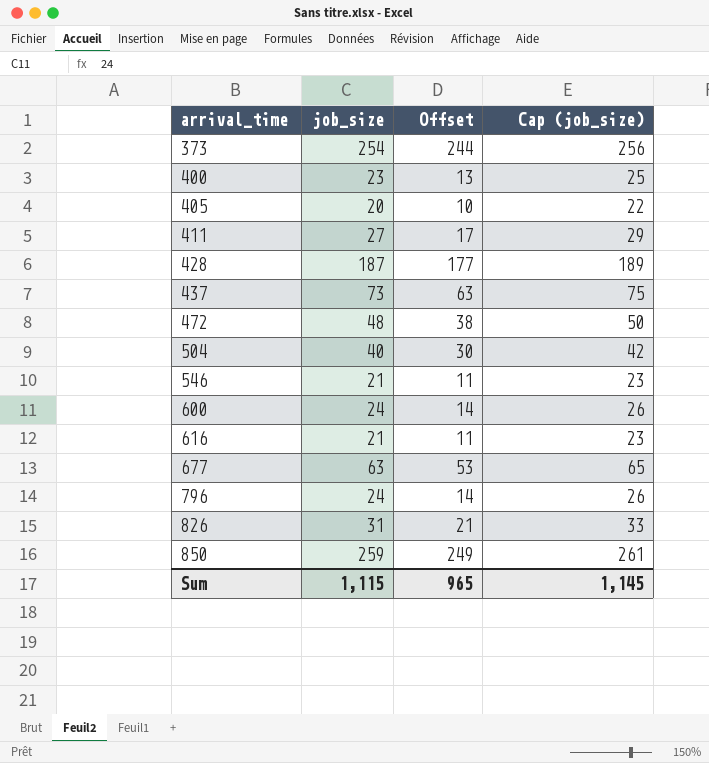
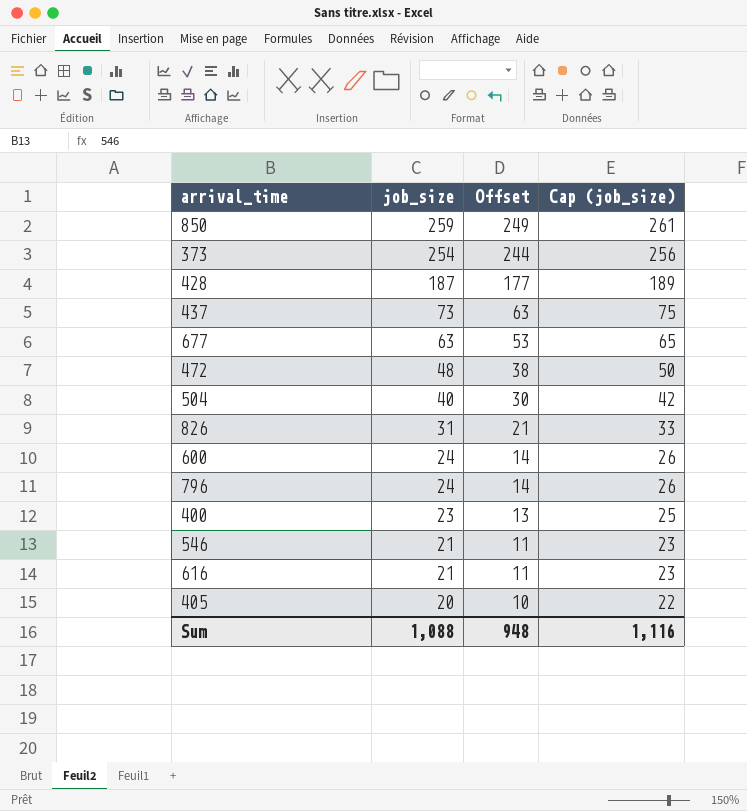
row order: arrival_time ascending -> job_size descending
row 411: 27 | 17 | 29 -> none
Sum | job_size: 1,115 -> 1,088
Sum | Offset: 965 -> 948
Sum | Cap (job_size): 1,145 -> 1,116

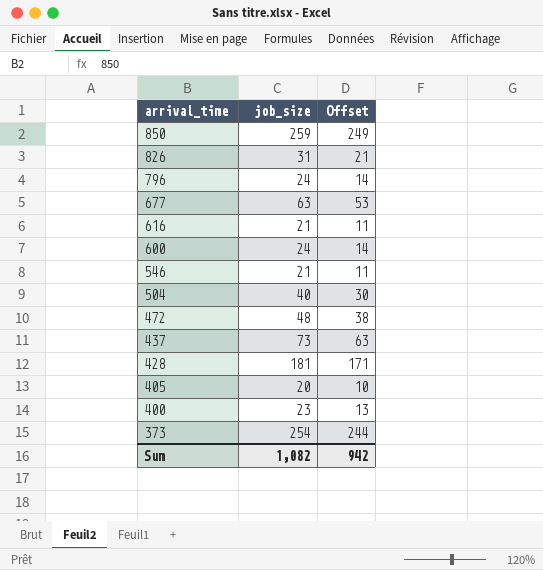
row order: job_size descending -> arrival_time descending
column Cap (job_size) | formula: [job_size] + 2 -> none
428 | job_size: 187 -> 181
428 | Offset: 177 -> 171
Sum | job_size: 1,088 -> 1,082
Sum | Offset: 948 -> 942

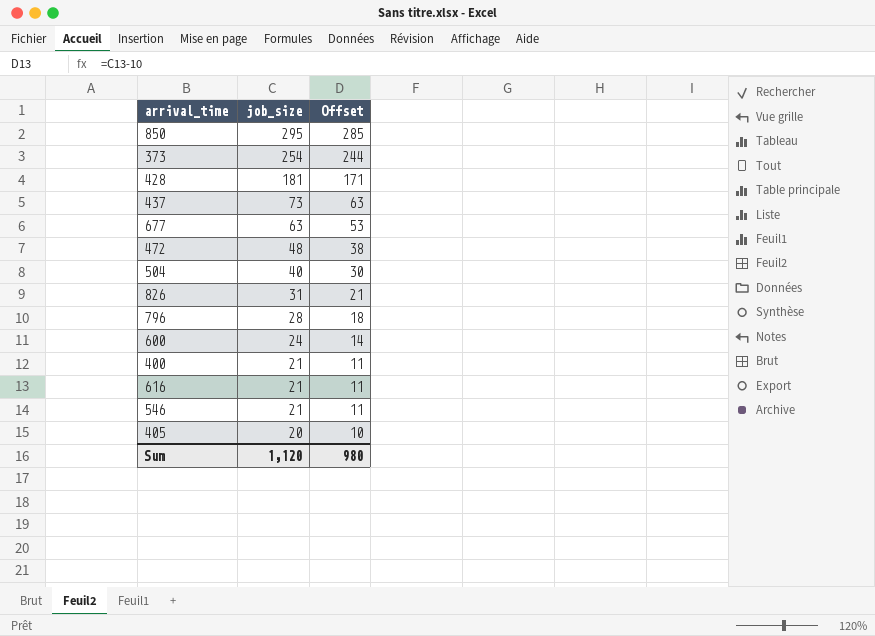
row order: arrival_time descending -> job_size descending
850 | job_size: 259 -> 295
850 | Offset: 249 -> 285
796 | job_size: 24 -> 28
796 | Offset: 14 -> 18
400 | job_size: 23 -> 21
400 | Offset: 13 -> 11
Sum | job_size: 1,082 -> 1,120
Sum | Offset: 942 -> 980

